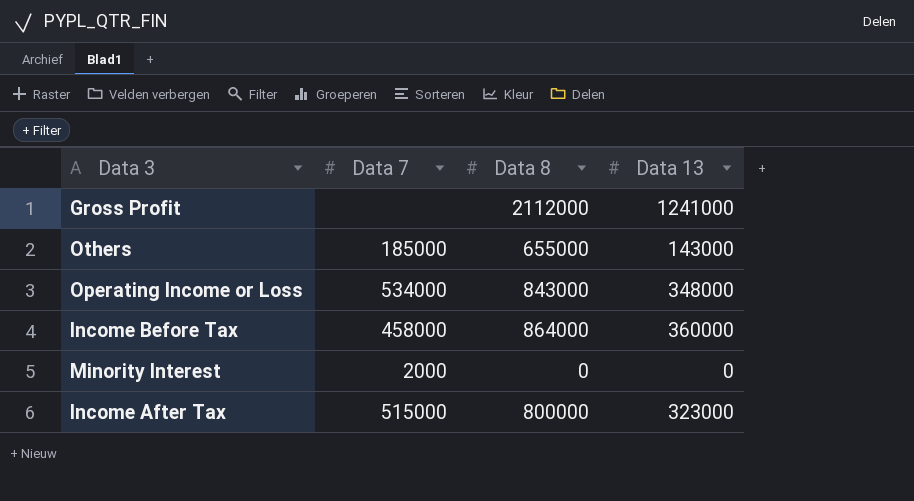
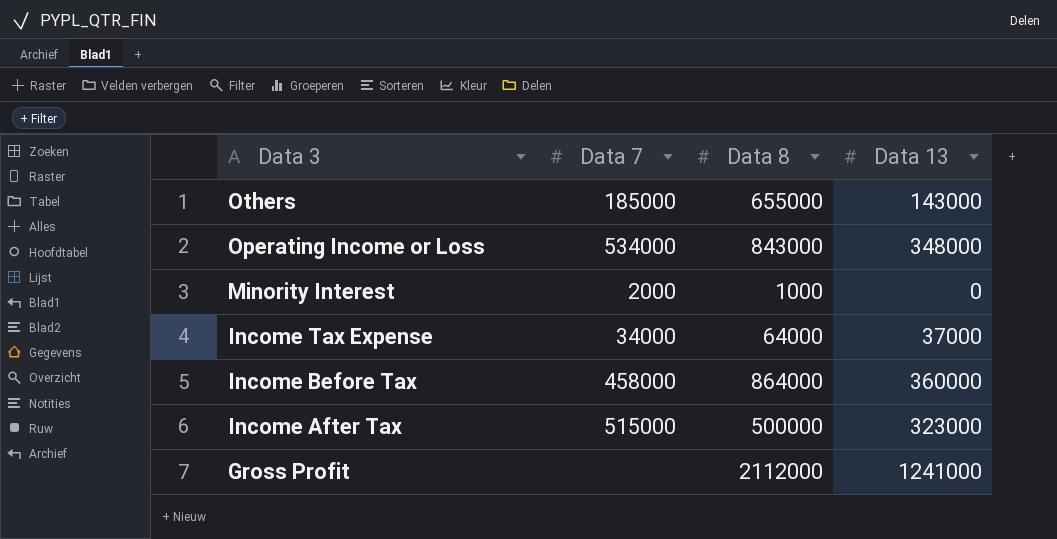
row order: none -> Data 3 descending
Minority Interest | Data 8: 0 -> 1000
row Income Tax Expense: none -> 34000 | 64000 | 37000
Income After Tax | Data 8: 800000 -> 500000

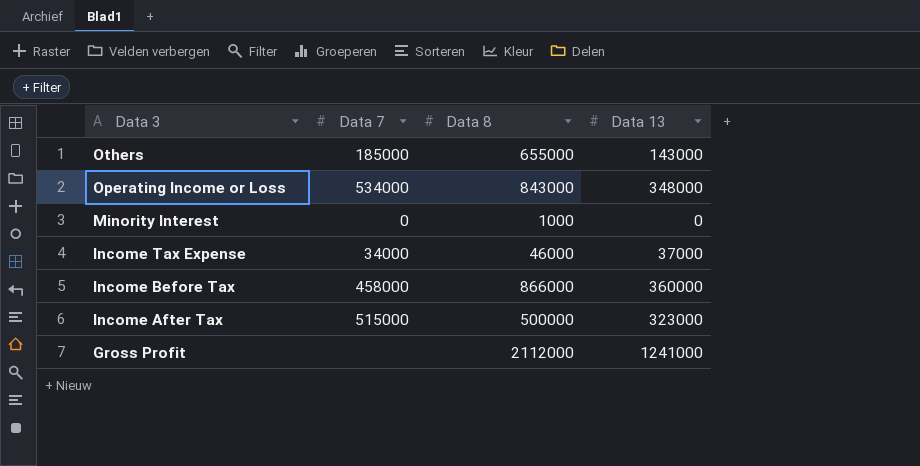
Minority Interest | Data 7: 2000 -> 0
Income Tax Expense | Data 8: 64000 -> 46000
Income Before Tax | Data 8: 864000 -> 866000

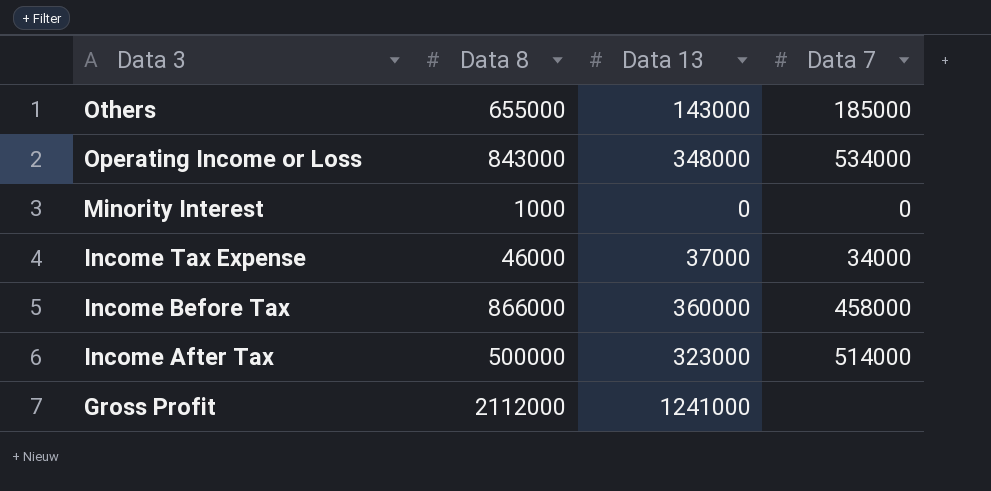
column Data 7 | position: 2 -> 4
Income After Tax | Data 7: 515000 -> 514000

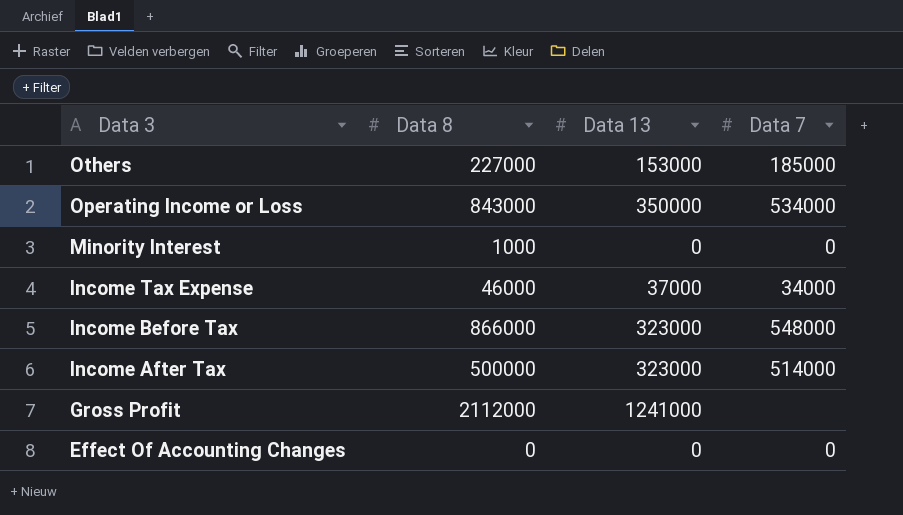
Others | Data 8: 655000 -> 227000
Others | Data 13: 143000 -> 153000
Operating Income or Loss | Data 13: 348000 -> 350000
Income Before Tax | Data 13: 360000 -> 323000
Income Before Tax | Data 7: 458000 -> 548000
row Effect Of Accounting Changes: none -> 0 | 0 | 0

